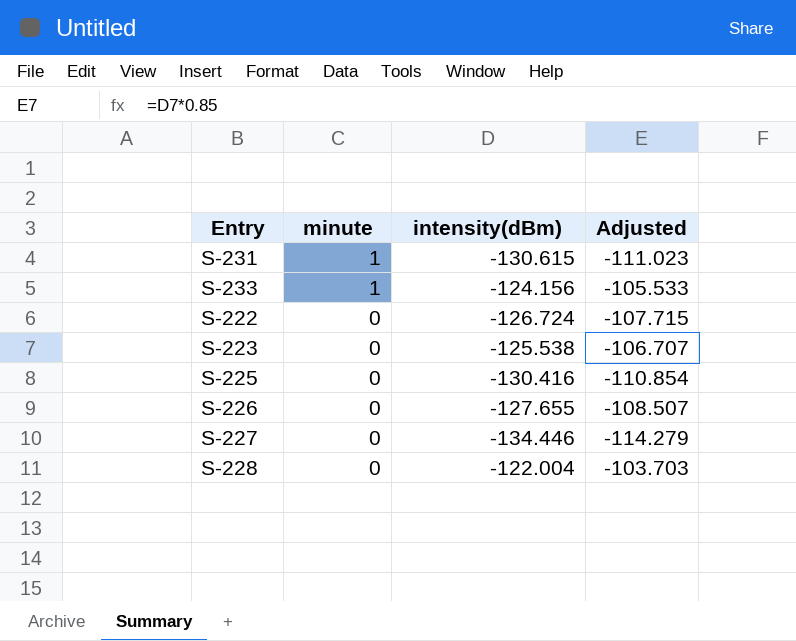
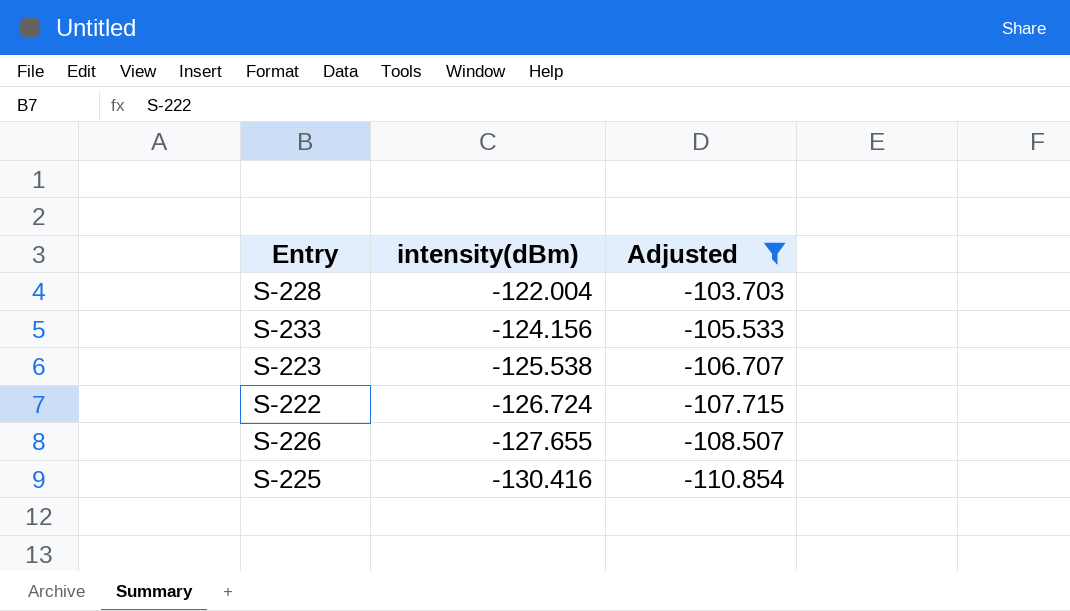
filter: none -> Adjusted >= -110.854
row order: minute descending -> intensity(dBm) descending
column minute | position: 2 -> none

